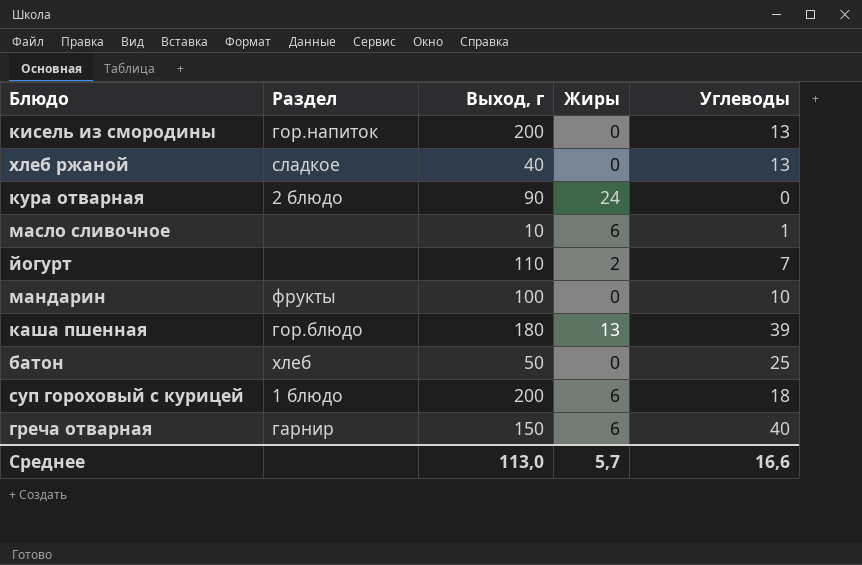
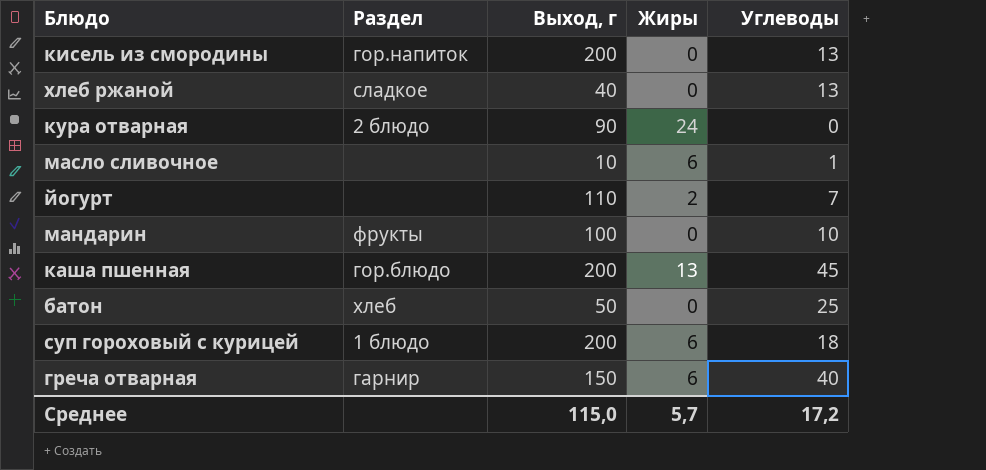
каша пшенная | Выход, г: 180 -> 200
каша пшенная | Углеводы: 39 -> 45
Среднее | Выход, г: 113,0 -> 115,0
Среднее | Углеводы: 16,6 -> 17,2

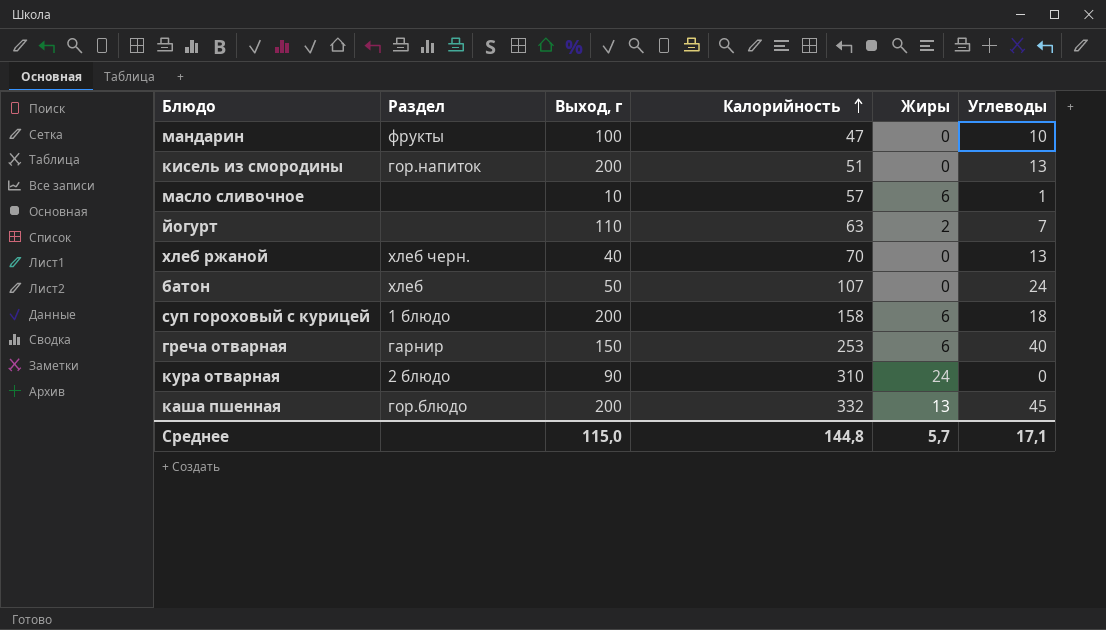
row order: none -> Калорийность ascending
column Калорийность | position: none -> 4
хлеб ржаной | Раздел: сладкое -> хлеб черн.
батон | Углеводы: 25 -> 24
Среднее | Углеводы: 17,2 -> 17,1

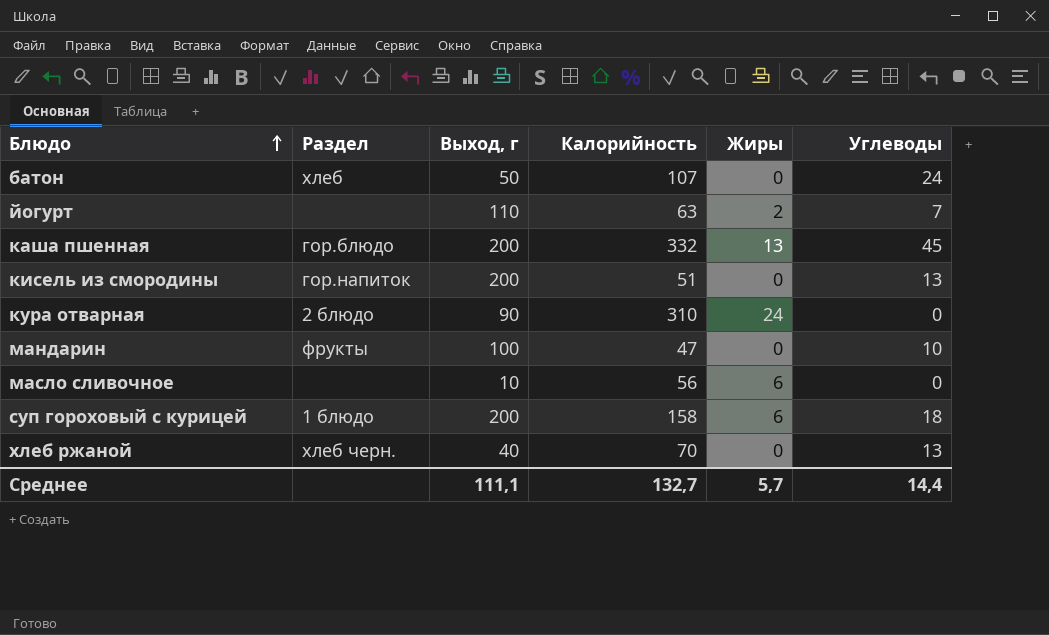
row order: Калорийность ascending -> Блюдо ascending
row греча отварная: гарнир | 150 | 253 | 6 | 40 -> none
масло сливочное | Калорийность: 57 -> 56
масло сливочное | Углеводы: 1 -> 0
Среднее | Выход, г: 115,0 -> 111,1
Среднее | Калорийность: 144,8 -> 132,7
Среднее | Углеводы: 17,1 -> 14,4

